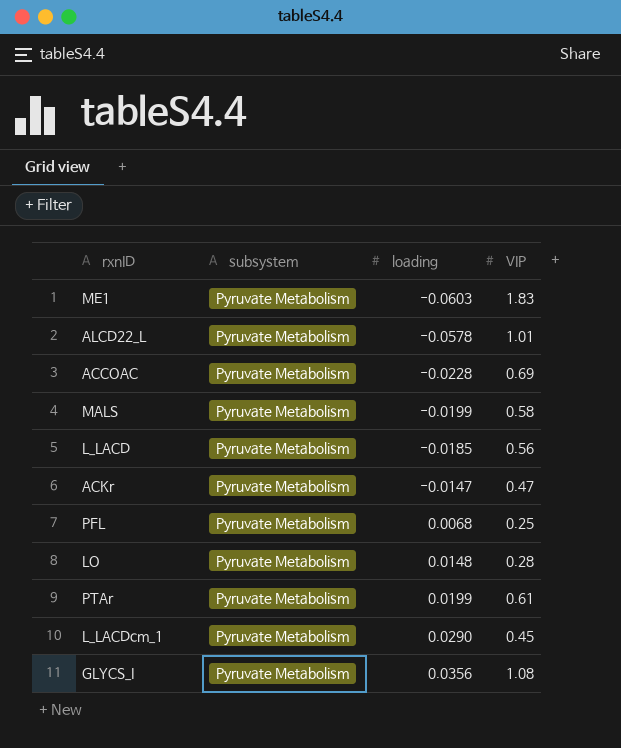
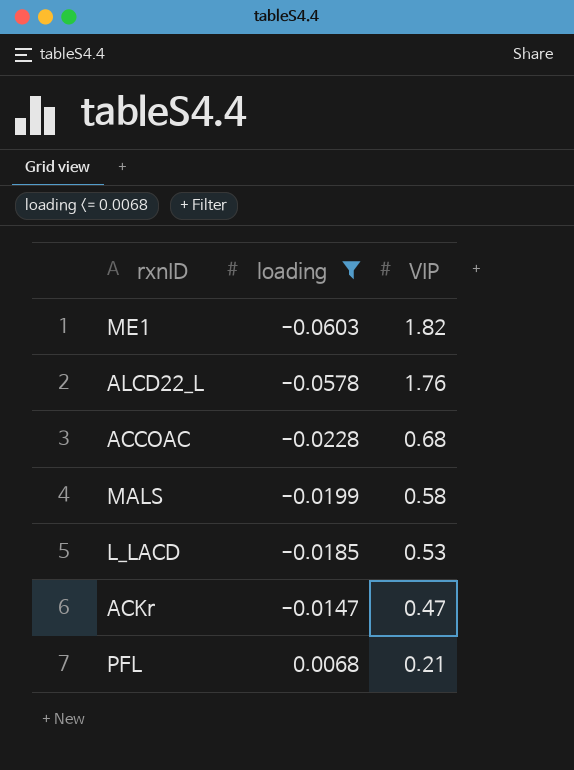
filter: none -> loading <= 0.0068
column subsystem | position: 2 -> none
ME1 | VIP: 1.83 -> 1.82
ALCD22_L | VIP: 1.01 -> 1.76
ACCOAC | VIP: 0.69 -> 0.68
L_LACD | VIP: 0.56 -> 0.53
PFL | VIP: 0.25 -> 0.21

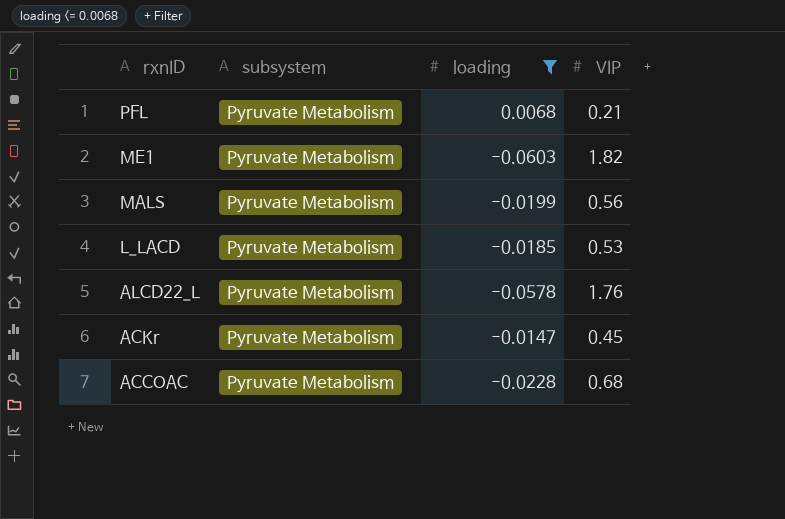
row order: loading ascending -> rxnID descending
column subsystem | position: none -> 2
MALS | VIP: 0.58 -> 0.56
ACKr | VIP: 0.47 -> 0.45

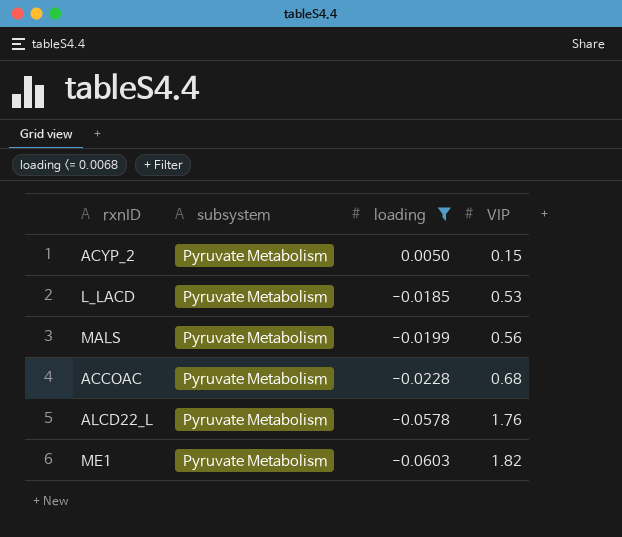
row order: rxnID descending -> loading descending
row PFL: Pyruvate Metabolism | 0.0068 | 0.21 -> none
row ACKr: Pyruvate Metabolism | -0.0147 | 0.45 -> none
row ACYP_2: none -> Pyruvate Metabolism | 0.0050 | 0.15

